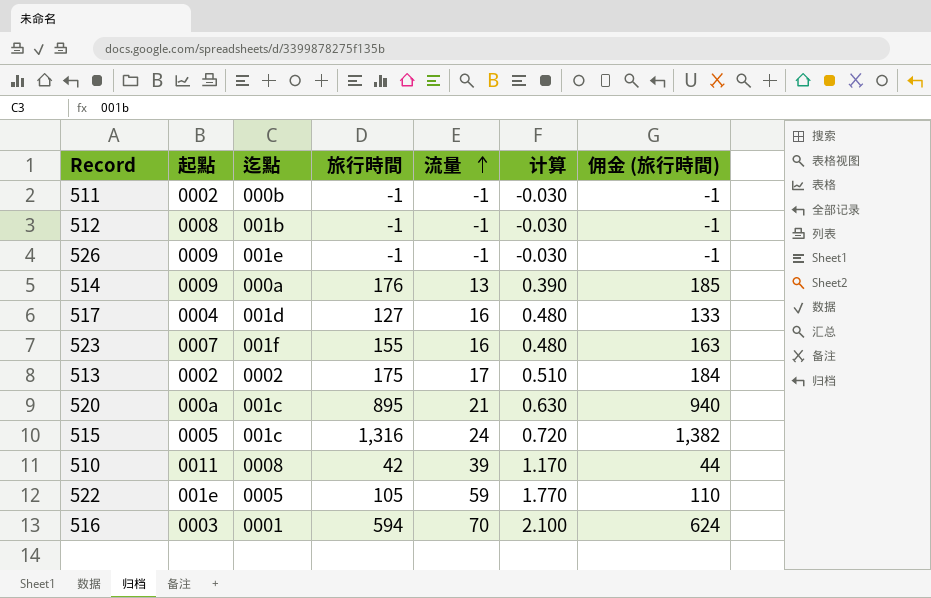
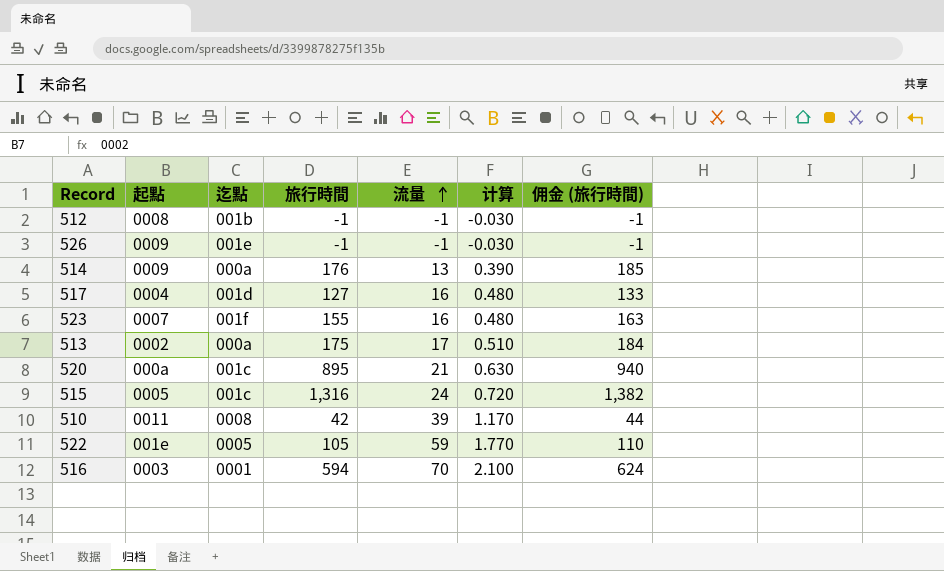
row 511: 0002 | 000b | -1 | -1 | -0.030 | -1 -> none
513 | 迄點: 0002 -> 000a

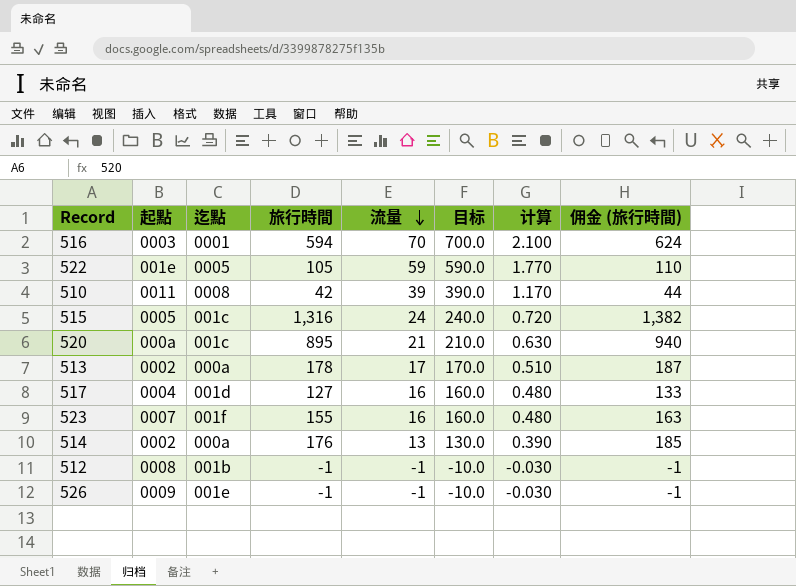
row order: 流量 ascending -> 流量 descending
column 目标 | formula: none -> [流量] * 10
513 | 旅行時間: 175 -> 178
513 | 佣金 (旅行時間): 184 -> 187
514 | 起點: 0009 -> 0002

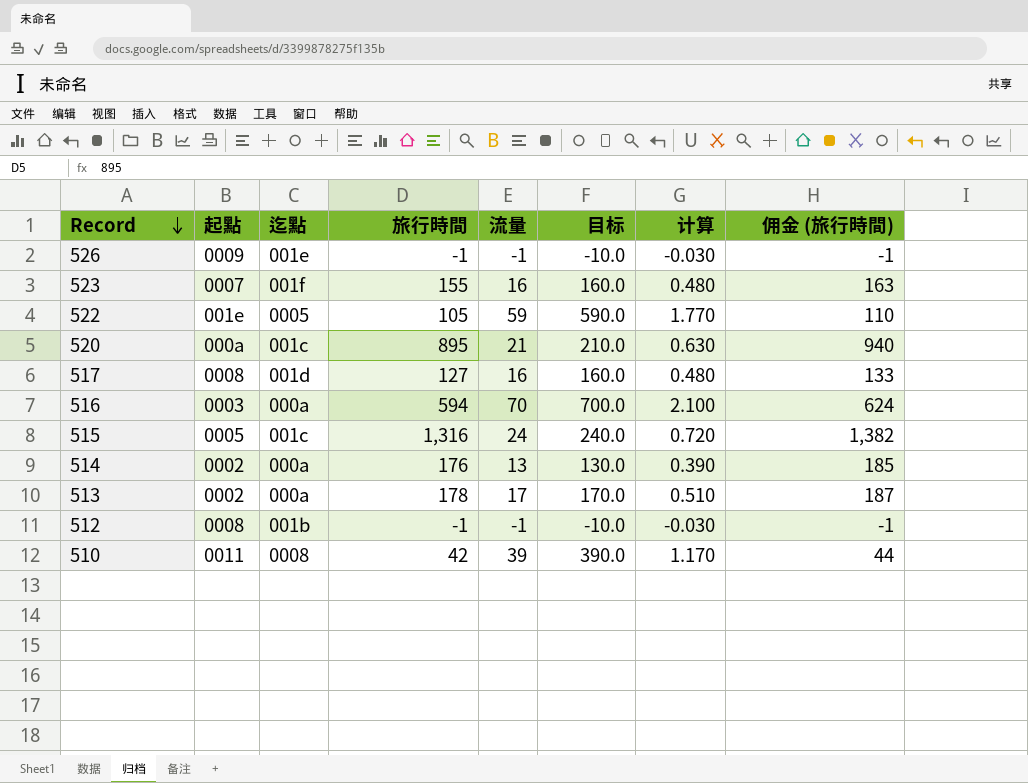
row order: 流量 descending -> Record descending
517 | 起點: 0004 -> 0008
516 | 迄點: 0001 -> 000a

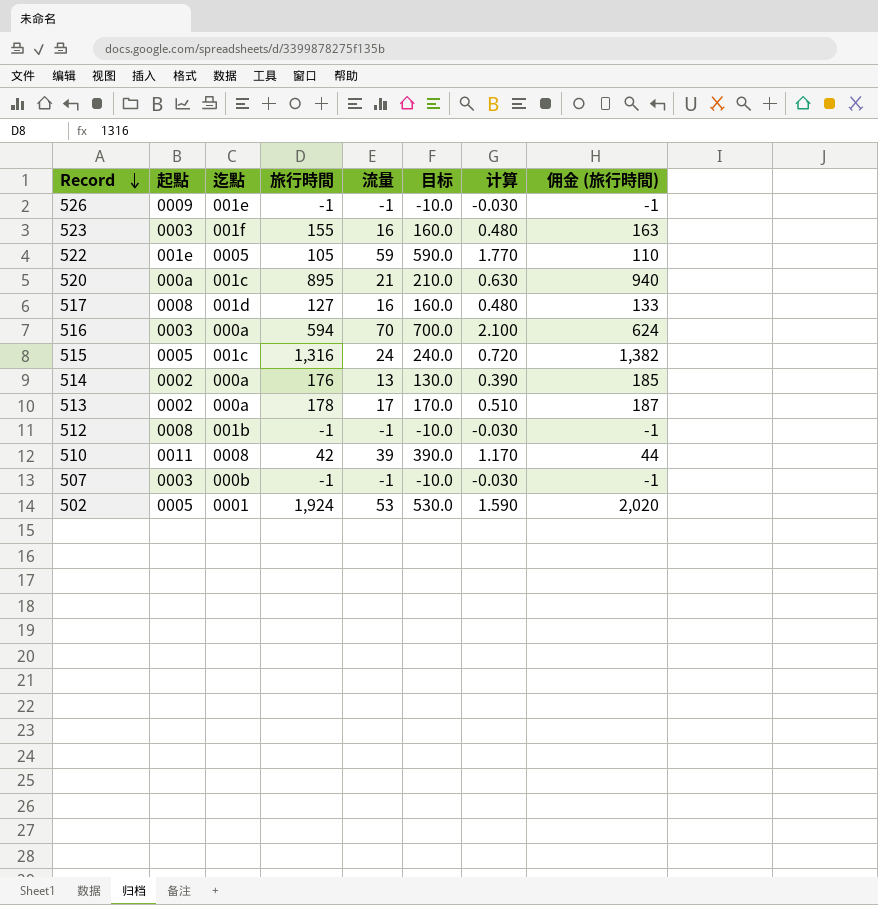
523 | 起點: 0007 -> 0003
row 507: none -> 0003 | 000b | -1 | -1 | -10.0 | -0.030 | -1
row 502: none -> 0005 | 0001 | 1,924 | 53 | 530.0 | 1.590 | 2,020

